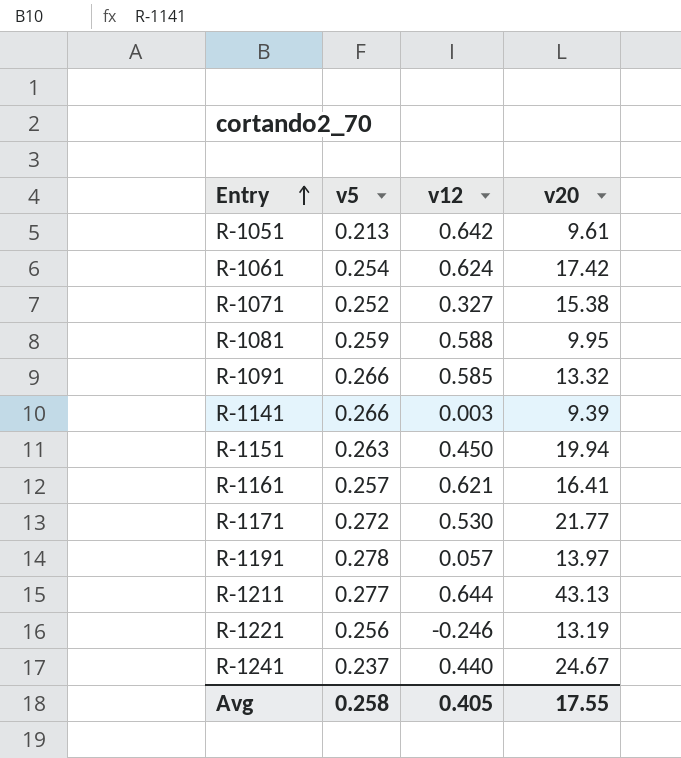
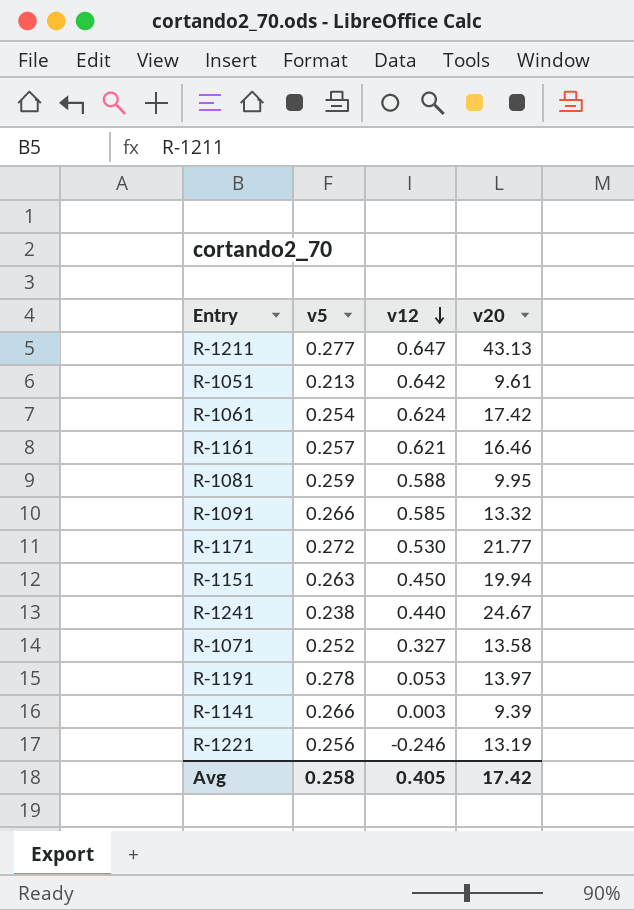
row order: Entry ascending -> v12 descending
R-1211 | v12: 0.644 -> 0.647
R-1161 | v20: 16.41 -> 16.46
R-1241 | v5: 0.237 -> 0.238
R-1071 | v20: 15.38 -> 13.58
R-1191 | v12: 0.057 -> 0.053
Avg | v20: 17.55 -> 17.42

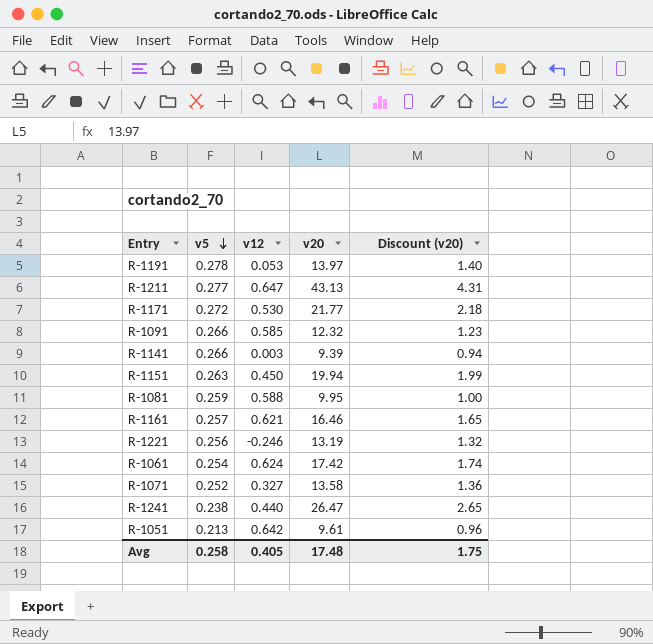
row order: v12 descending -> v5 descending
column Discount (v20) | formula: none -> [v20] * 0.1
R-1091 | v20: 13.32 -> 12.32
R-1241 | v20: 24.67 -> 26.47
Avg | v20: 17.42 -> 17.48

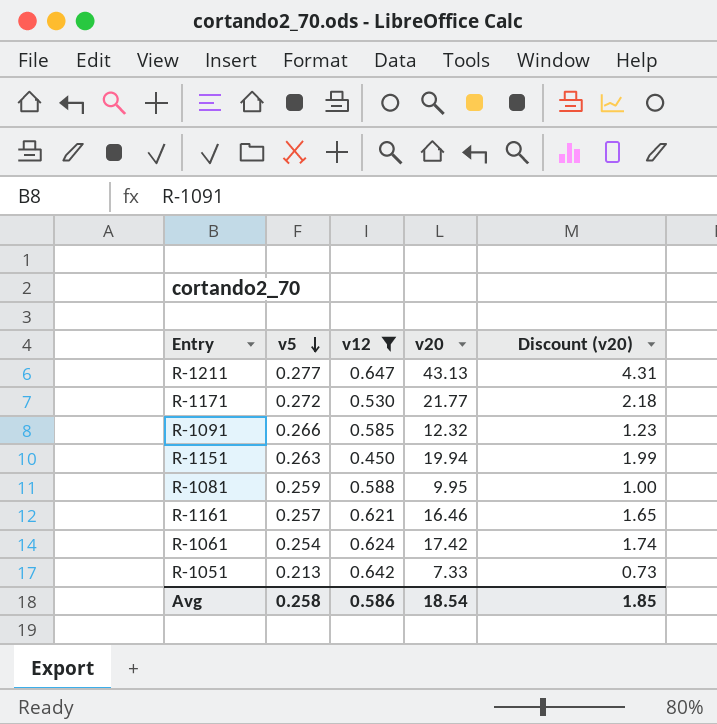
filter: none -> v12 >= 0.450
R-1051 | v20: 9.61 -> 7.33
R-1051 | Discount (v20): 0.96 -> 0.73
Avg | v12: 0.405 -> 0.586
Avg | v20: 17.48 -> 18.54
Avg | Discount (v20): 1.75 -> 1.85

